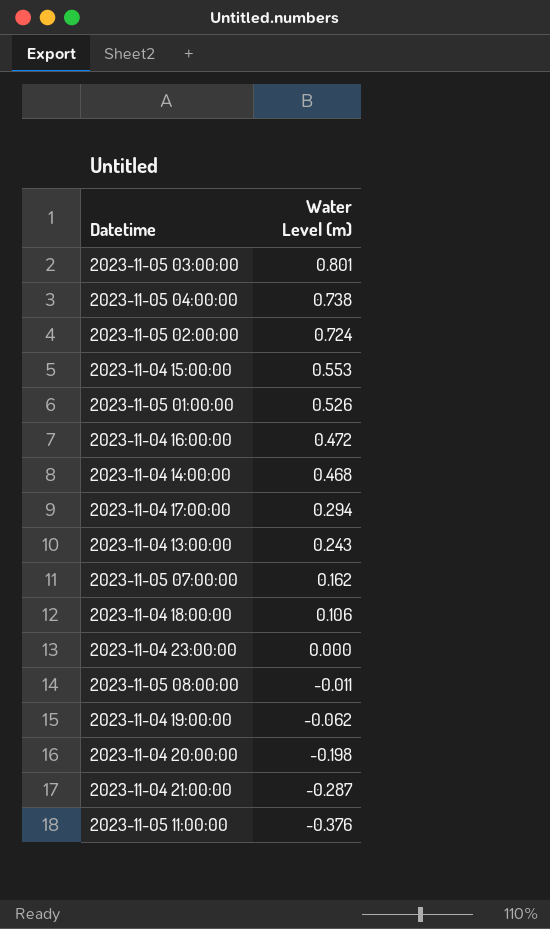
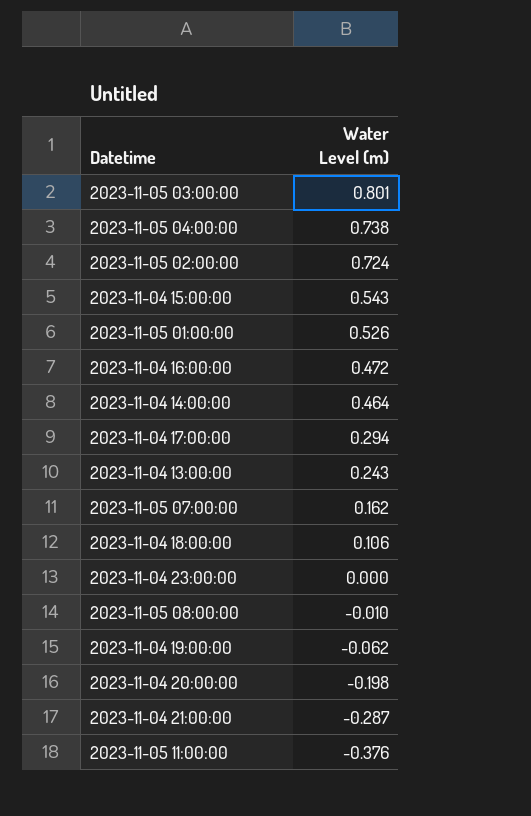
2023-11-04 15:00:00 | Water Level (m): 0.553 -> 0.543
2023-11-04 14:00:00 | Water Level (m): 0.468 -> 0.464
2023-11-05 08:00:00 | Water Level (m): -0.011 -> -0.010

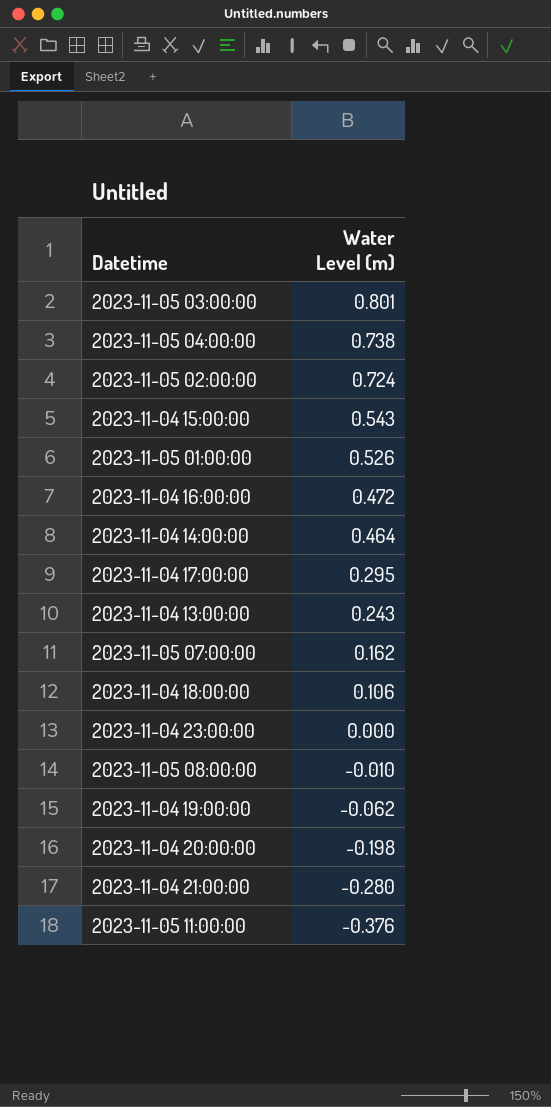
2023-11-04 17:00:00 | Water Level (m): 0.294 -> 0.295
2023-11-04 21:00:00 | Water Level (m): -0.287 -> -0.280

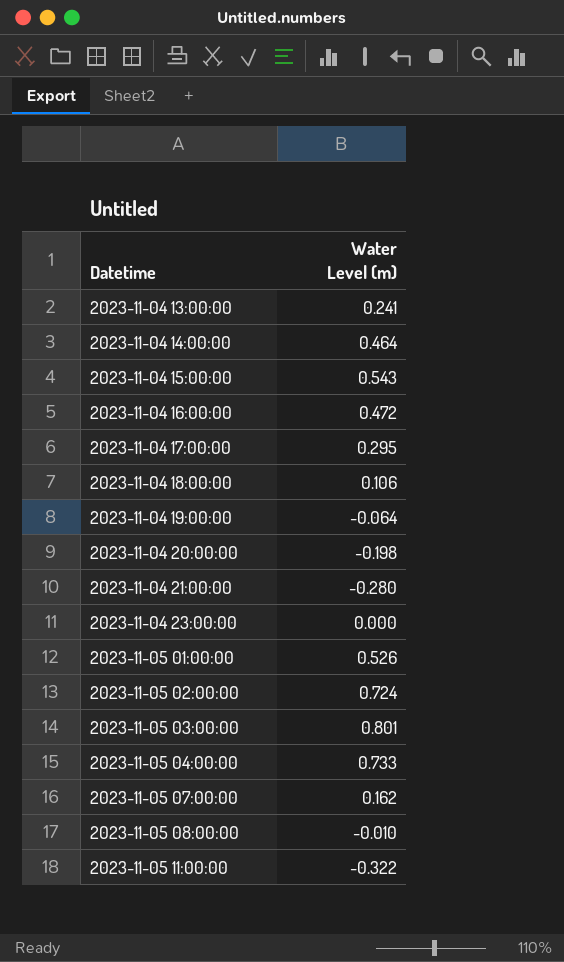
row order: Water Level (m) descending -> Datetime ascending
2023-11-04 13:00:00 | Water Level (m): 0.243 -> 0.241
2023-11-04 19:00:00 | Water Level (m): -0.062 -> -0.064
2023-11-05 04:00:00 | Water Level (m): 0.738 -> 0.733
2023-11-05 11:00:00 | Water Level (m): -0.376 -> -0.322

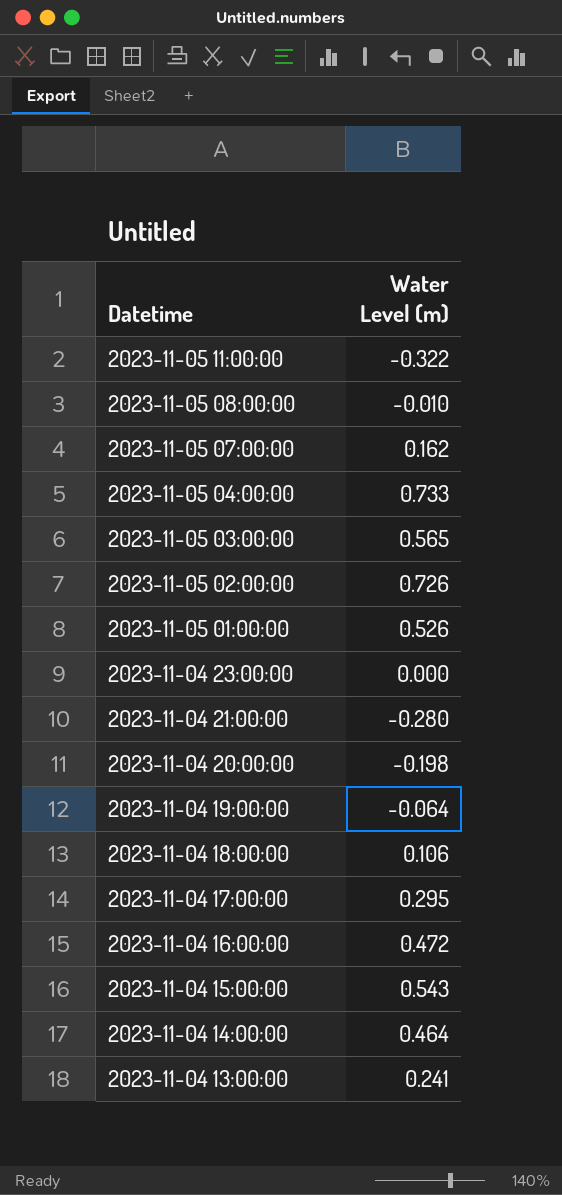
row order: Datetime ascending -> Datetime descending
2023-11-05 03:00:00 | Water Level (m): 0.801 -> 0.565
2023-11-05 02:00:00 | Water Level (m): 0.724 -> 0.726

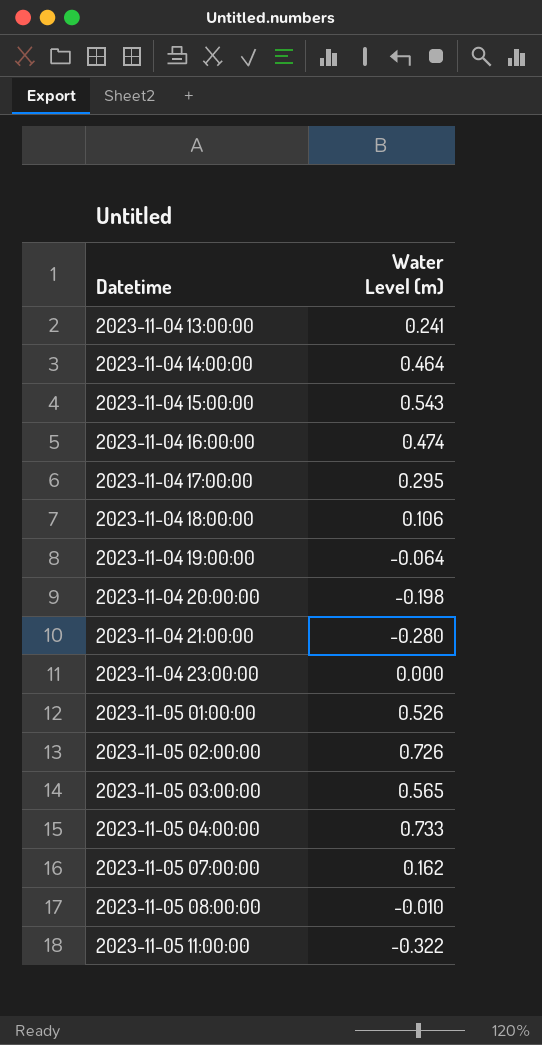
row order: Datetime descending -> Datetime ascending
2023-11-04 16:00:00 | Water Level (m): 0.472 -> 0.474

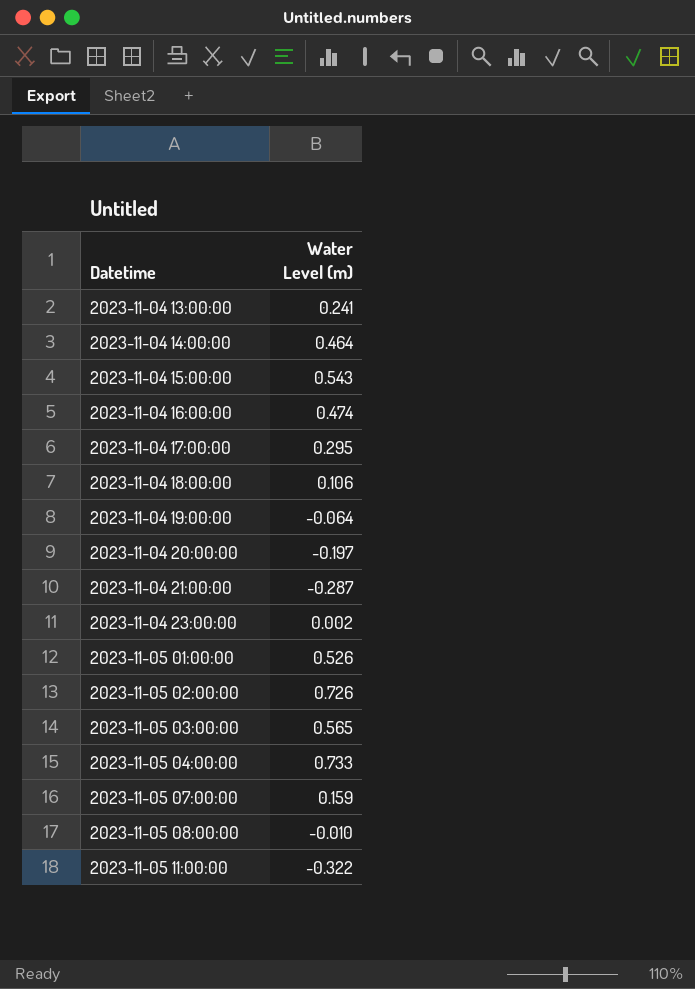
2023-11-04 20:00:00 | Water Level (m): -0.198 -> -0.197
2023-11-04 21:00:00 | Water Level (m): -0.280 -> -0.287
2023-11-04 23:00:00 | Water Level (m): 0.000 -> 0.002
2023-11-05 07:00:00 | Water Level (m): 0.162 -> 0.159

